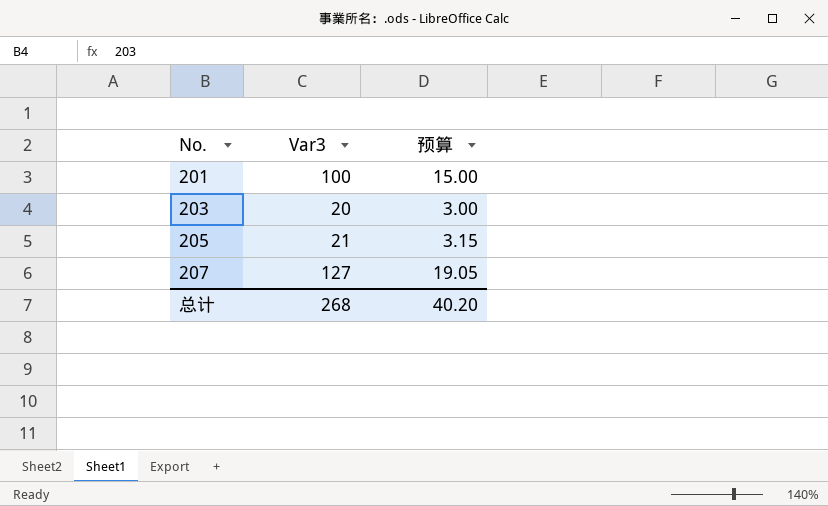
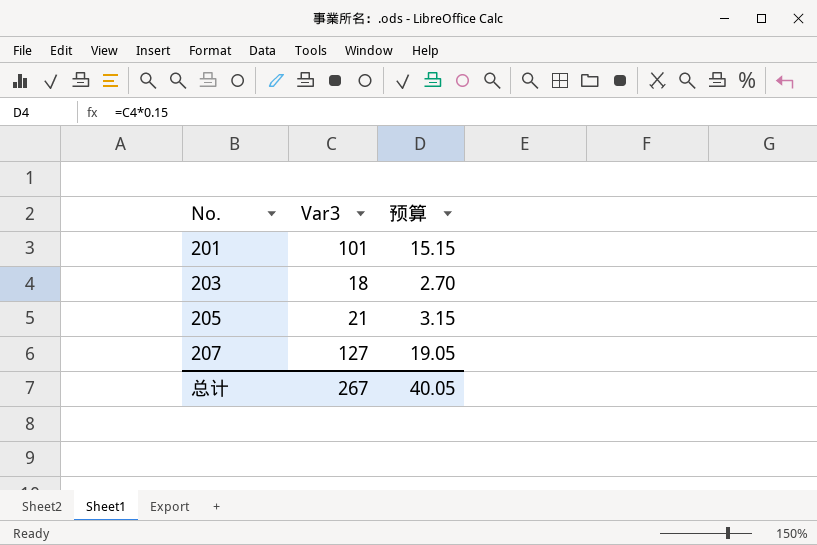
201 | Var3: 100 -> 101
201 | 预算: 15.00 -> 15.15
203 | Var3: 20 -> 18
203 | 预算: 3.00 -> 2.70
总计 | Var3: 268 -> 267
总计 | 预算: 40.20 -> 40.05

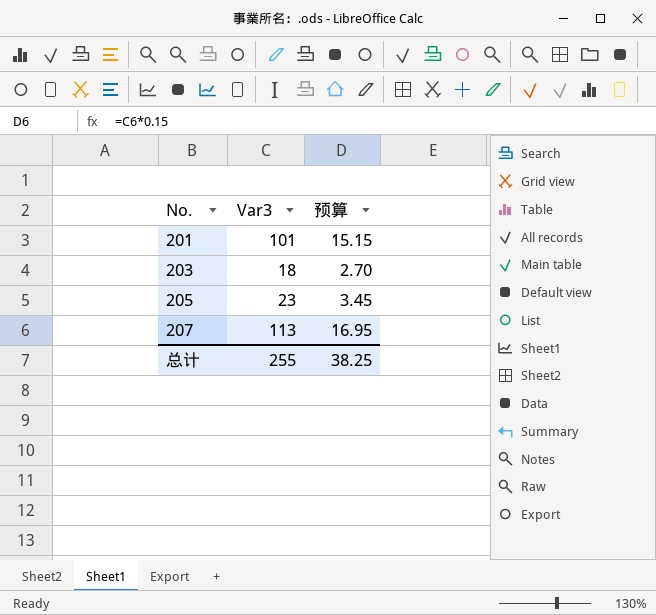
205 | Var3: 21 -> 23
205 | 预算: 3.15 -> 3.45
207 | Var3: 127 -> 113
207 | 预算: 19.05 -> 16.95
总计 | Var3: 267 -> 255
总计 | 预算: 40.05 -> 38.25

